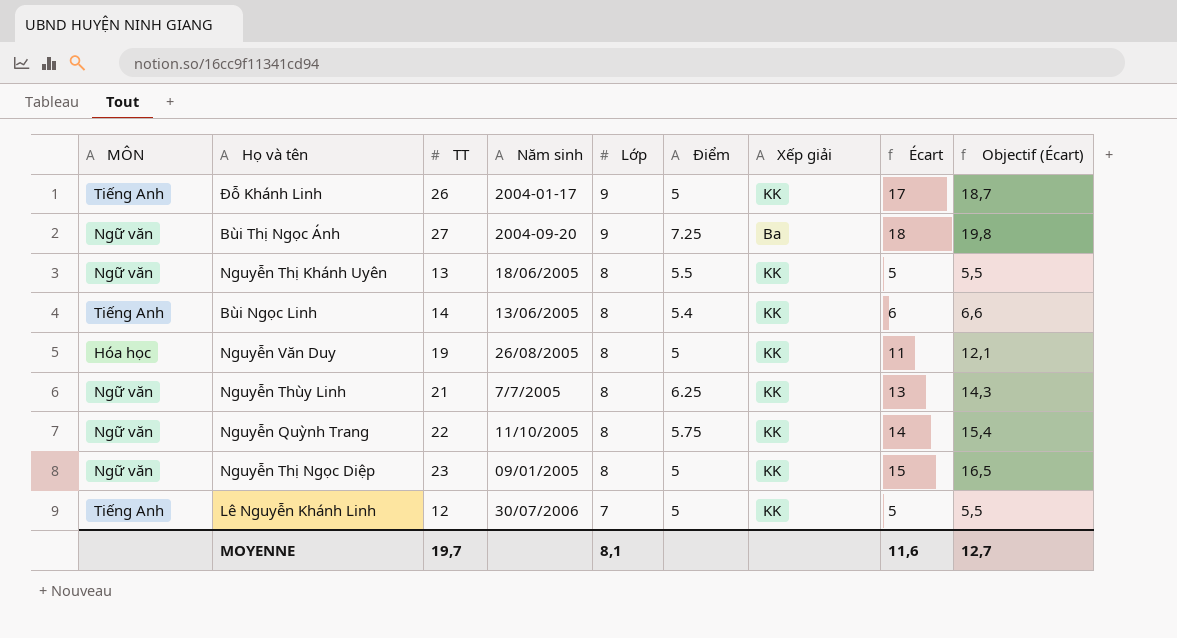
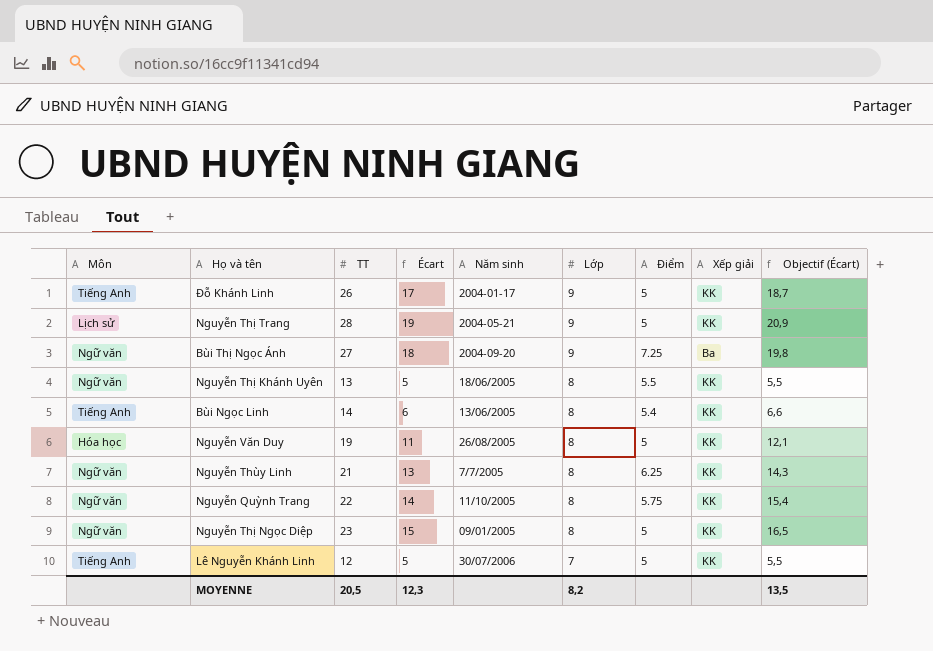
column name: MÔN -> Môn
column Écart | position: 8 -> 4
row Nguyễn Thị Trang: none -> Lịch sử | 28 | 19 | 2004-05-21 | 9 | 5 | KK | 20,9
MOYENNE | TT: 19,7 -> 20,5
MOYENNE | Écart: 11,6 -> 12,3
MOYENNE | Lớp: 8,1 -> 8,2
MOYENNE | Objectif (Écart): 12,7 -> 13,5

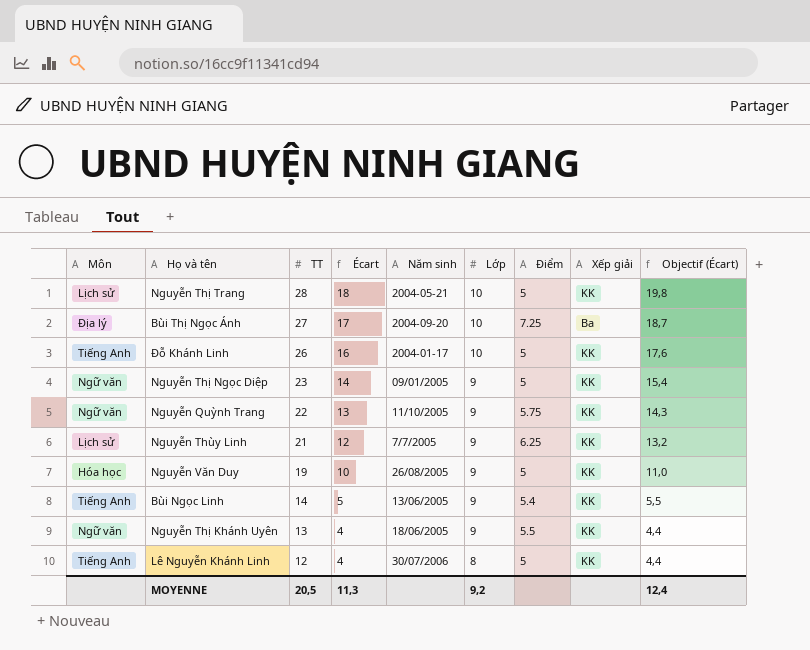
row order: Lớp descending -> TT descending
Nguyễn Thị Trang | Écart: 19 -> 18
Nguyễn Thị Trang | Lớp: 9 -> 10
Nguyễn Thị Trang | Objectif (Écart): 20,9 -> 19,8
Bùi Thị Ngọc Ánh | Môn: Ngữ văn -> Địa lý
Bùi Thị Ngọc Ánh | Écart: 18 -> 17
Bùi Thị Ngọc Ánh | Lớp: 9 -> 10
Bùi Thị Ngọc Ánh | Objectif (Écart): 19,8 -> 18,7
Đỗ Khánh Linh | Écart: 17 -> 16
Đỗ Khánh Linh | Lớp: 9 -> 10
Đỗ Khánh Linh | Objectif (Écart): 18,7 -> 17,6
Nguyễn Thị Ngọc Diệp | Écart: 15 -> 14
Nguyễn Thị Ngọc Diệp | Lớp: 8 -> 9
Nguyễn Thị Ngọc Diệp | Objectif (Écart): 16,5 -> 15,4
Nguyễn Quỳnh Trang | Écart: 14 -> 13
Nguyễn Quỳnh Trang | Lớp: 8 -> 9
Nguyễn Quỳnh Trang | Objectif (Écart): 15,4 -> 14,3
Nguyễn Thùy Linh | Môn: Ngữ văn -> Lịch sử
Nguyễn Thùy Linh | Écart: 13 -> 12
Nguyễn Thùy Linh | Lớp: 8 -> 9
Nguyễn Thùy Linh | Objectif (Écart): 14,3 -> 13,2
Nguyễn Văn Duy | Écart: 11 -> 10
Nguyễn Văn Duy | Lớp: 8 -> 9
Nguyễn Văn Duy | Objectif (Écart): 12,1 -> 11,0
Bùi Ngọc Linh | Écart: 6 -> 5
Bùi Ngọc Linh | Lớp: 8 -> 9
Bùi Ngọc Linh | Objectif (Écart): 6,6 -> 5,5
Nguyễn Thị Khánh Uyên | Écart: 5 -> 4
Nguyễn Thị Khánh Uyên | Lớp: 8 -> 9
Nguyễn Thị Khánh Uyên | Objectif (Écart): 5,5 -> 4,4
Lê Nguyễn Khánh Linh | Écart: 5 -> 4
Lê Nguyễn Khánh Linh | Lớp: 7 -> 8
Lê Nguyễn Khánh Linh | Objectif (Écart): 5,5 -> 4,4
MOYENNE | Écart: 12,3 -> 11,3
MOYENNE | Lớp: 8,2 -> 9,2
MOYENNE | Objectif (Écart): 13,5 -> 12,4

